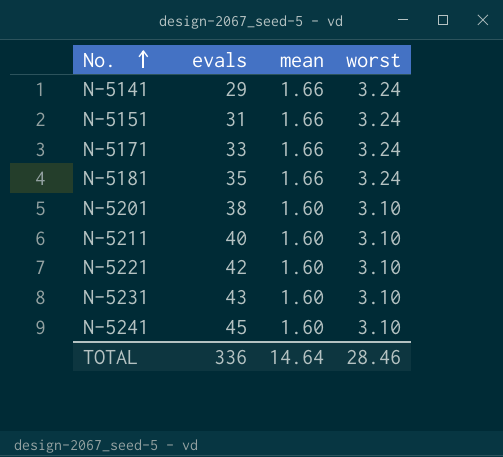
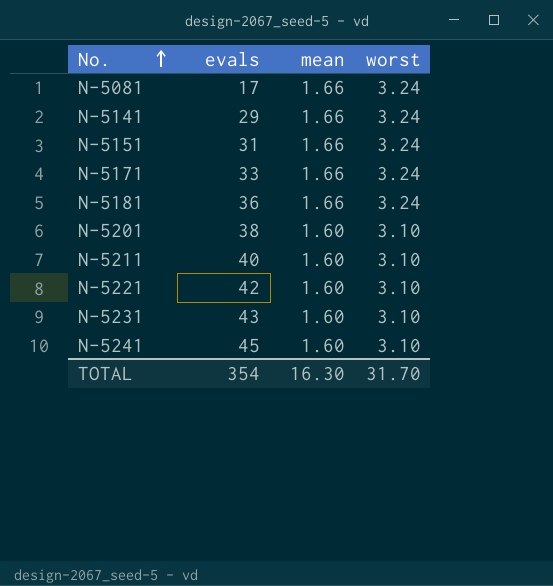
row N-5081: none -> 17 | 1.66 | 3.24
N-5181 | evals: 35 -> 36
TOTAL | evals: 336 -> 354
TOTAL | mean: 14.64 -> 16.30
TOTAL | worst: 28.46 -> 31.70

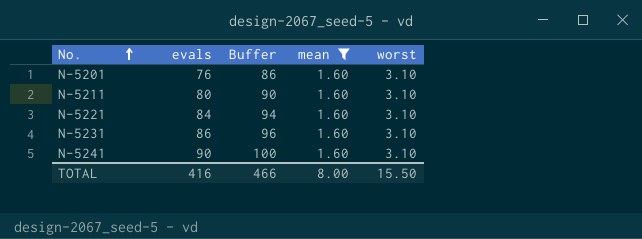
filter: none -> mean = 1.60
column Buffer | formula: none -> [evals] + 10
N-5201 | evals: 38 -> 76
N-5211 | evals: 40 -> 80
N-5221 | evals: 42 -> 84
N-5231 | evals: 43 -> 86
N-5241 | evals: 45 -> 90
TOTAL | evals: 354 -> 416
TOTAL | mean: 16.30 -> 8.00
TOTAL | worst: 31.70 -> 15.50

